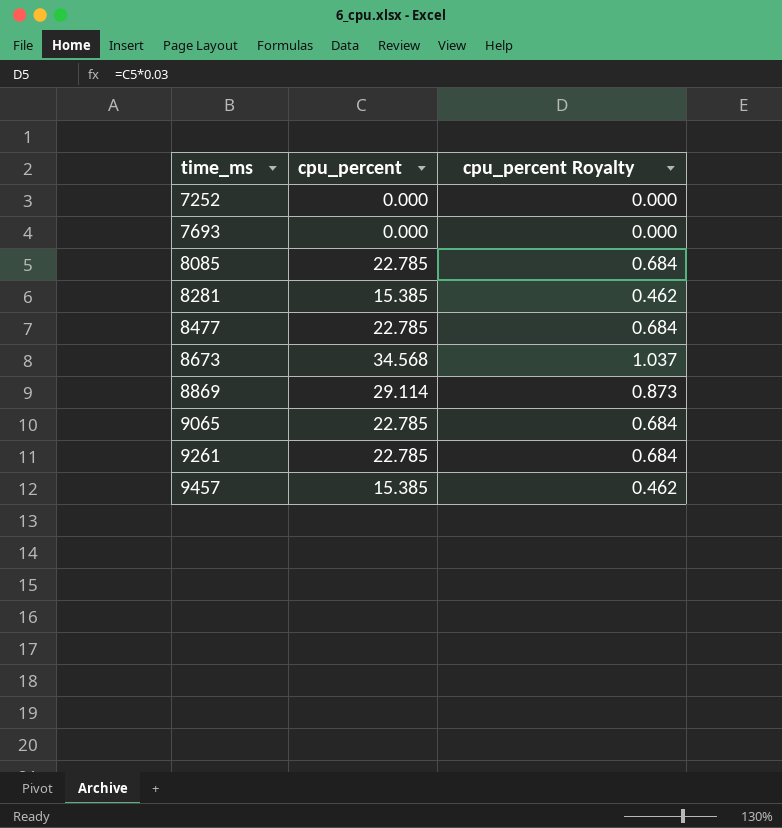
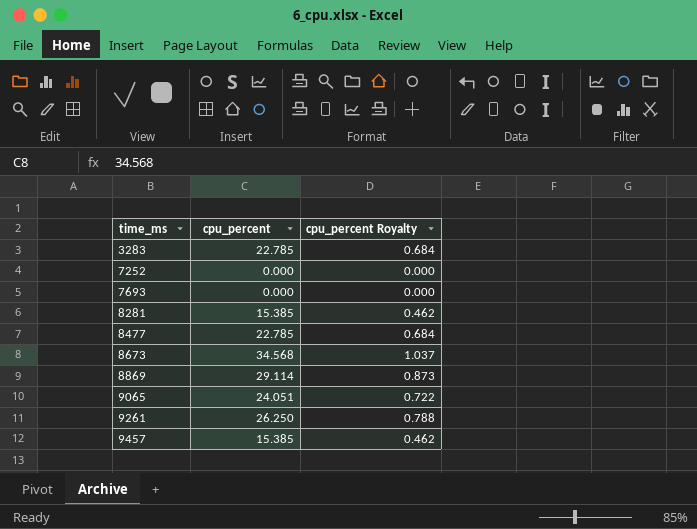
row 8085: 22.785 | 0.684 -> none
row 3283: none -> 22.785 | 0.684
9065 | cpu_percent: 22.785 -> 24.051
9065 | cpu_percent Royalty: 0.684 -> 0.722
9261 | cpu_percent: 22.785 -> 26.250
9261 | cpu_percent Royalty: 0.684 -> 0.788

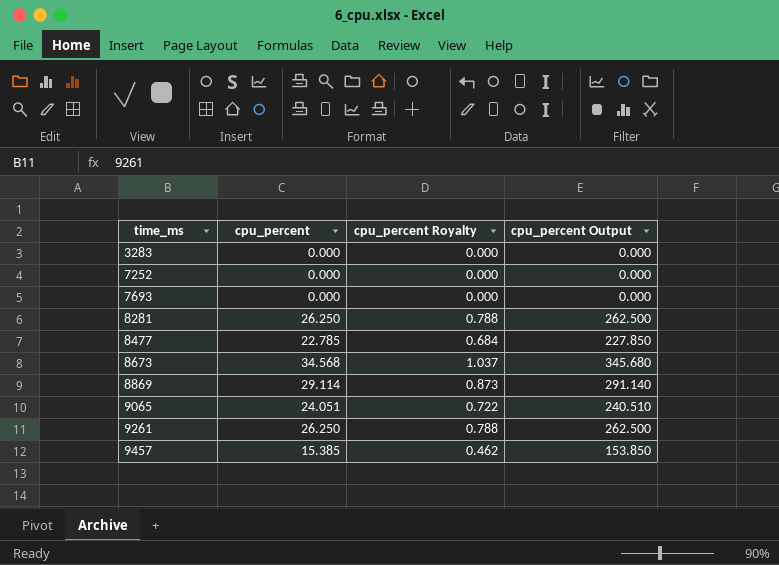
column cpu_percent Output | formula: none -> [cpu_percent] * 10
3283 | cpu_percent: 22.785 -> 0.000
3283 | cpu_percent Royalty: 0.684 -> 0.000
8281 | cpu_percent: 15.385 -> 26.250
8281 | cpu_percent Royalty: 0.462 -> 0.788

